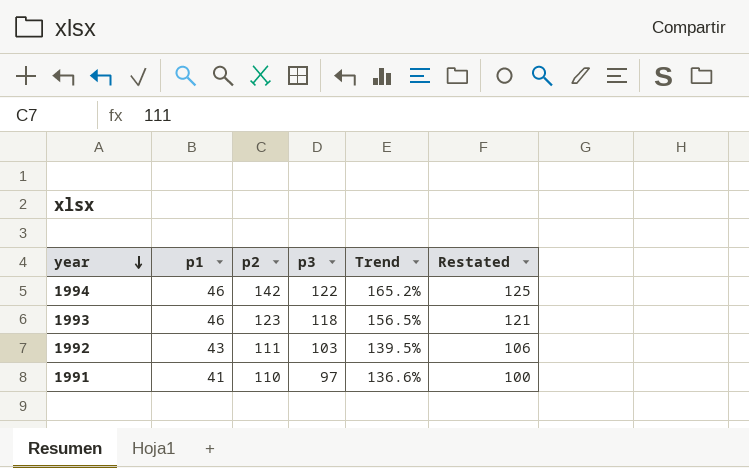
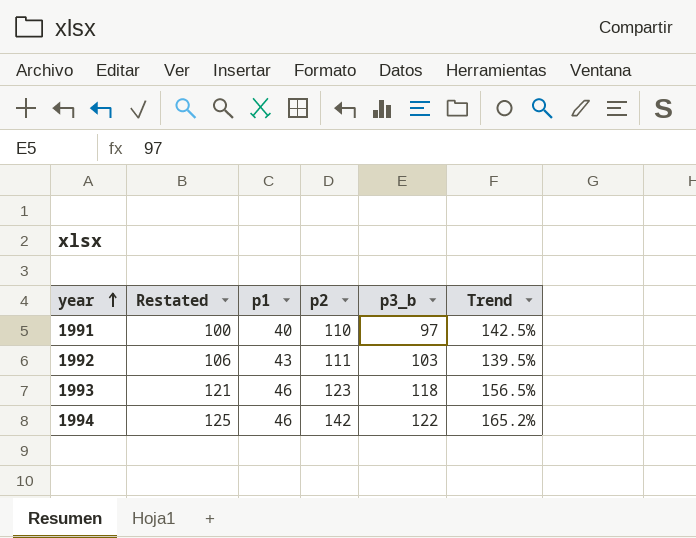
row order: year descending -> year ascending
column Restated | position: 6 -> 2
column name: p3 -> p3_b
1991 | p1: 41 -> 40
1991 | Trend: 136.6% -> 142.5%

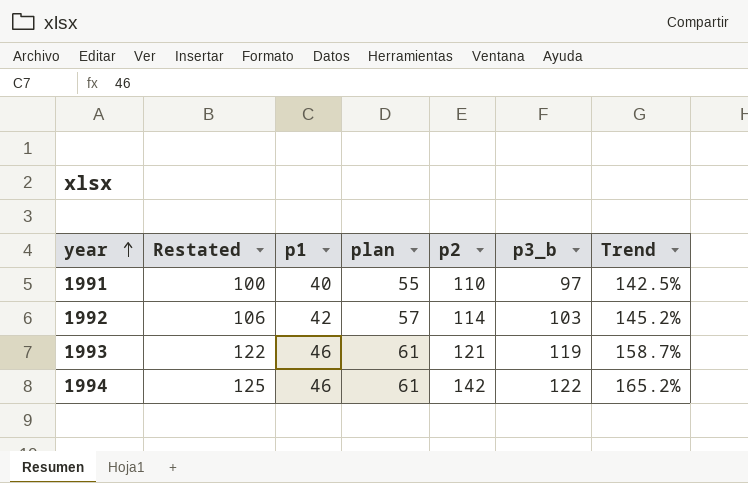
column plan | formula: none -> [p1] + 15
1992 | p1: 43 -> 42
1992 | p2: 111 -> 114
1992 | Trend: 139.5% -> 145.2%
1993 | Restated: 121 -> 122
1993 | p2: 123 -> 121
1993 | p3_b: 118 -> 119
1993 | Trend: 156.5% -> 158.7%

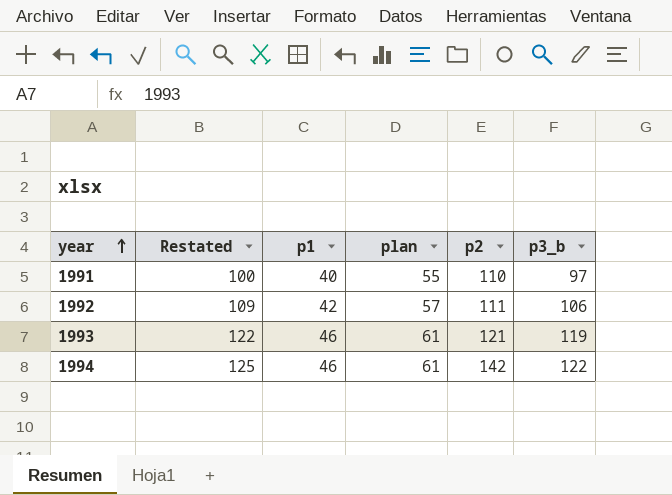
column Trend | formula: ([p3_b] - [p1]) / [p1] -> none
1992 | Restated: 106 -> 109
1992 | p2: 114 -> 111
1992 | p3_b: 103 -> 106

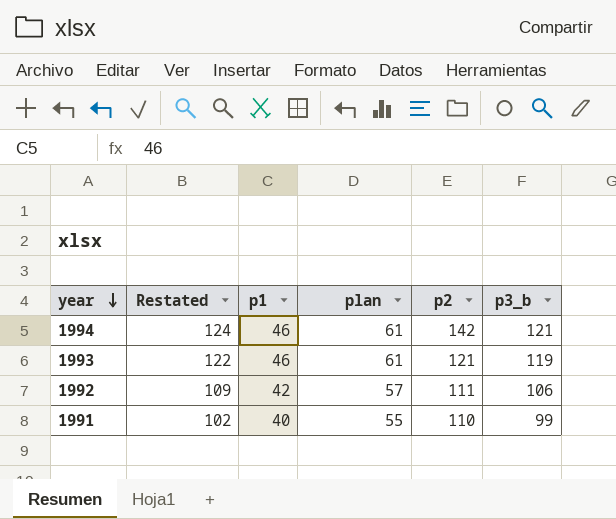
row order: year ascending -> year descending
1994 | Restated: 125 -> 124
1994 | p3_b: 122 -> 121
1991 | Restated: 100 -> 102
1991 | p3_b: 97 -> 99

